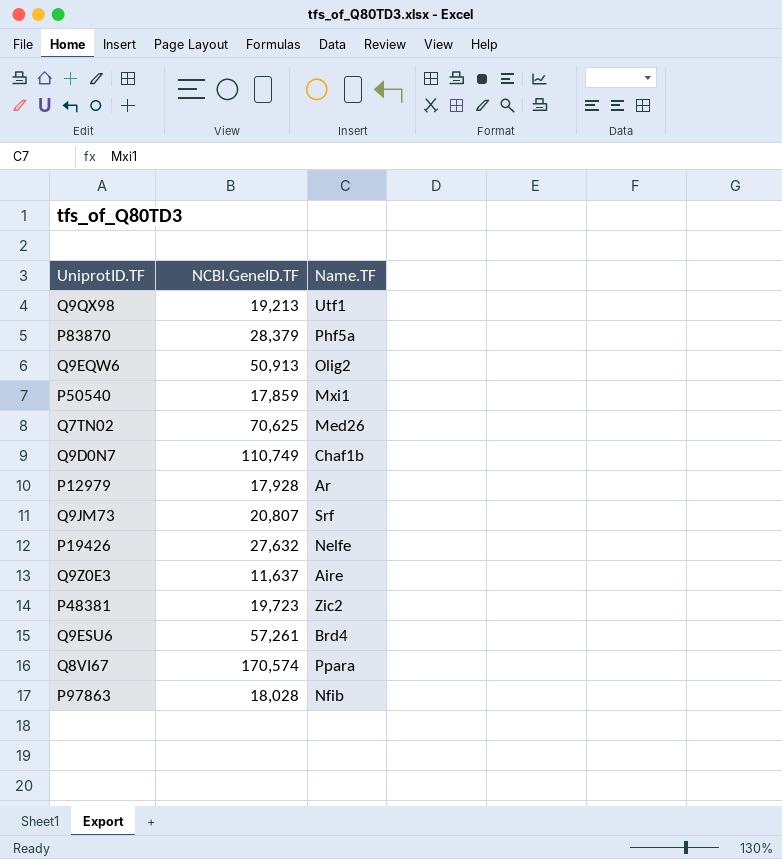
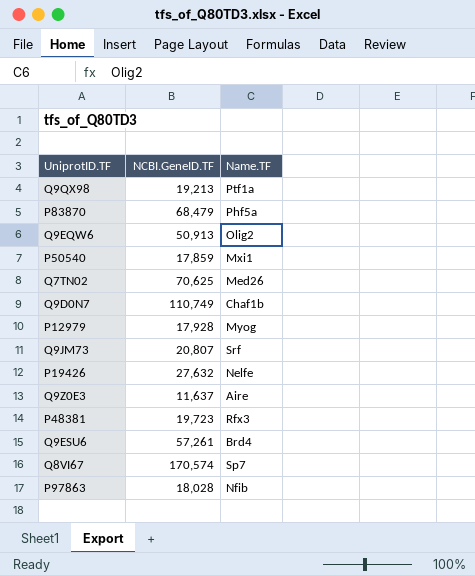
Q9QX98 | Name.TF: Utf1 -> Ptf1a
P83870 | NCBI.GeneID.TF: 28,379 -> 68,479
P12979 | Name.TF: Ar -> Myog
P48381 | Name.TF: Zic2 -> Rfx3
Q8VI67 | Name.TF: Ppara -> Sp7

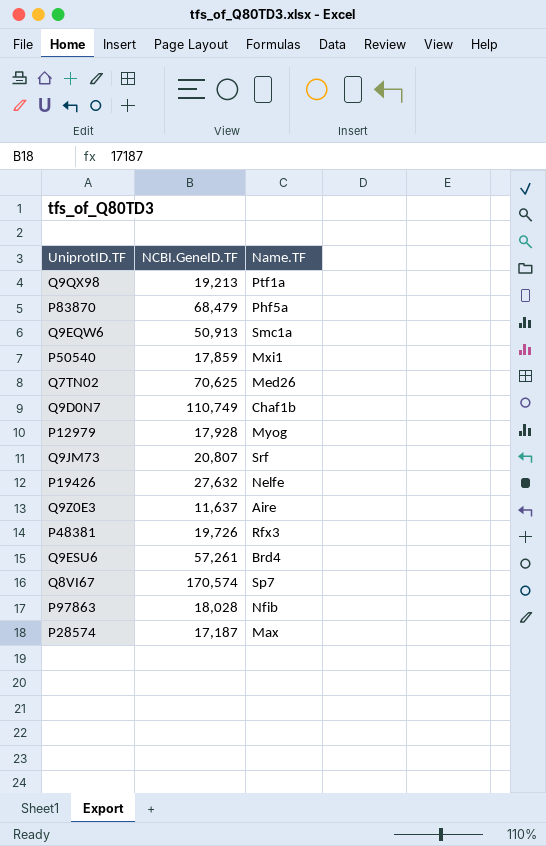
Q9EQW6 | Name.TF: Olig2 -> Smc1a
P48381 | NCBI.GeneID.TF: 19,723 -> 19,726
row P28574: none -> 17,187 | Max

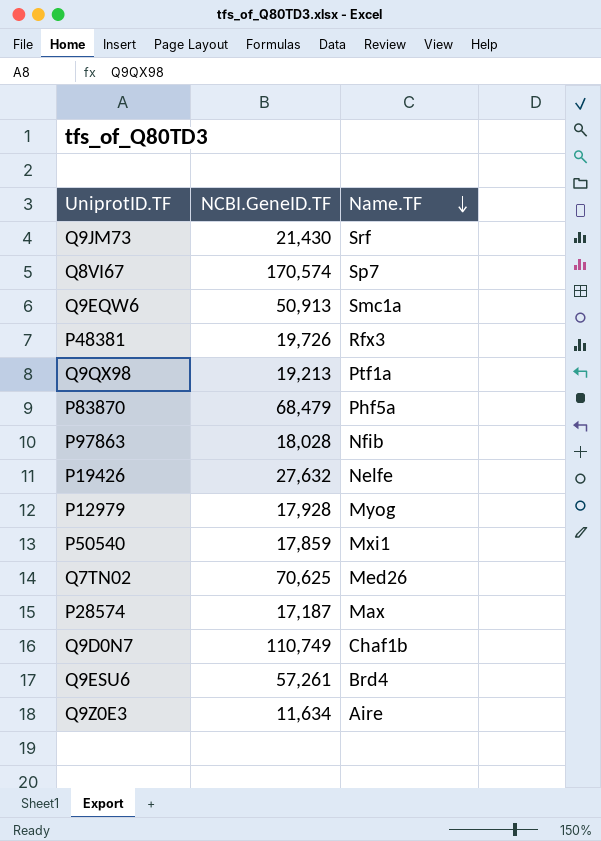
row order: none -> Name.TF descending
Q9JM73 | NCBI.GeneID.TF: 20,807 -> 21,430
Q9Z0E3 | NCBI.GeneID.TF: 11,637 -> 11,634

